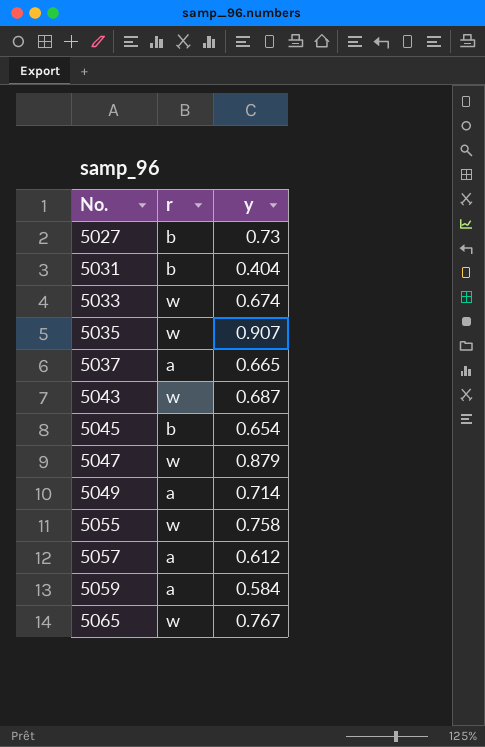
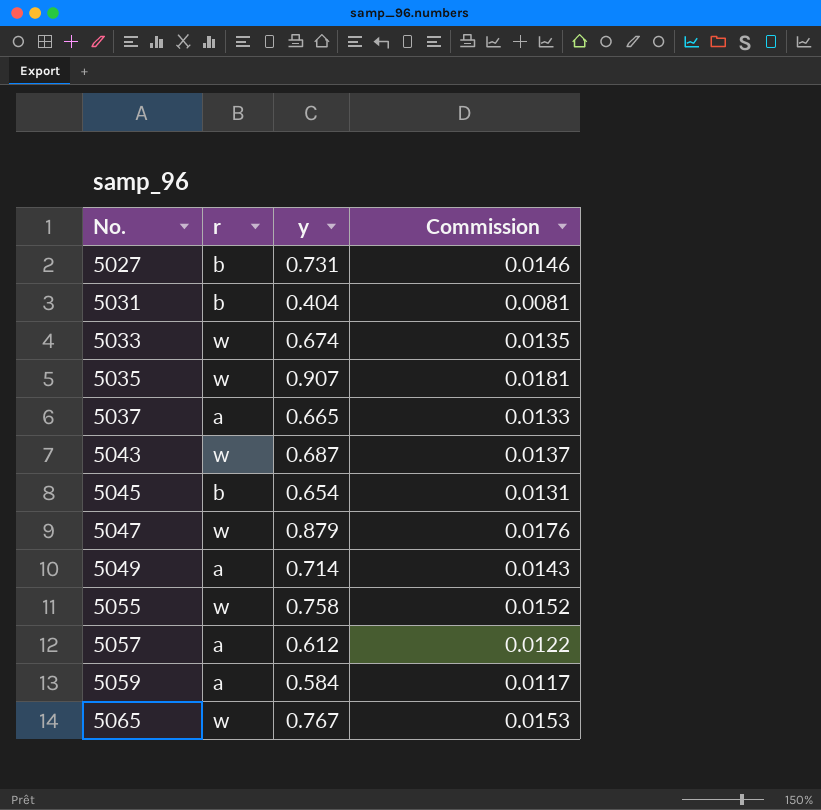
column Commission | formula: none -> [y] * 0.02
5027 | y: 0.73 -> 0.731

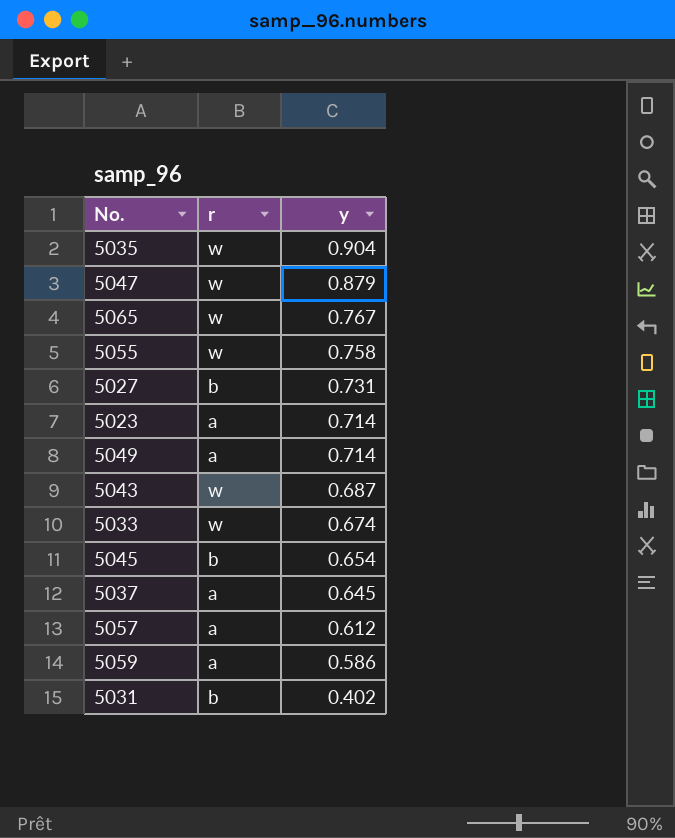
row order: No. ascending -> y descending
column Commission | formula: [y] * 0.02 -> none
5035 | y: 0.907 -> 0.904
row 5023: none -> a | 0.714
5037 | y: 0.665 -> 0.645
5059 | y: 0.584 -> 0.586
5031 | y: 0.404 -> 0.402

